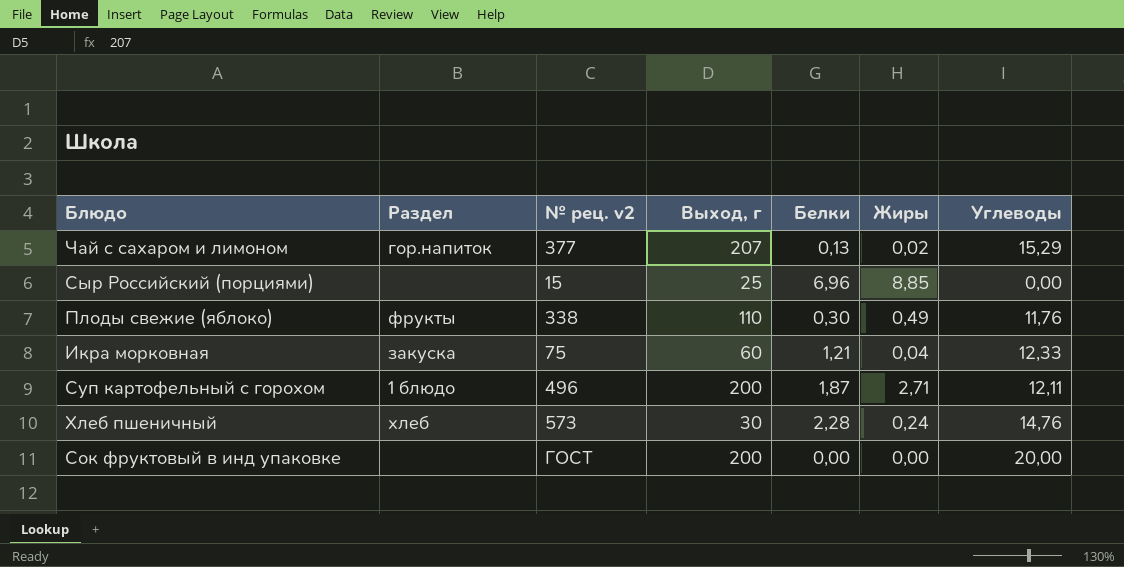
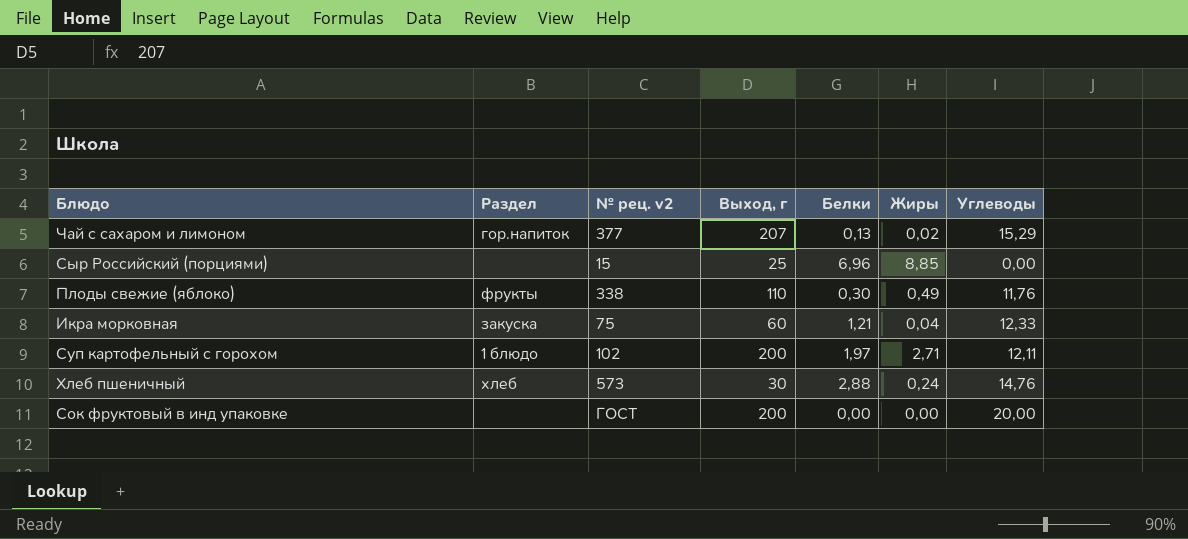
Суп картофельный с горохом | № рец. v2: 496 -> 102
Суп картофельный с горохом | Белки: 1,87 -> 1,97
Хлеб пшеничный | Белки: 2,28 -> 2,88

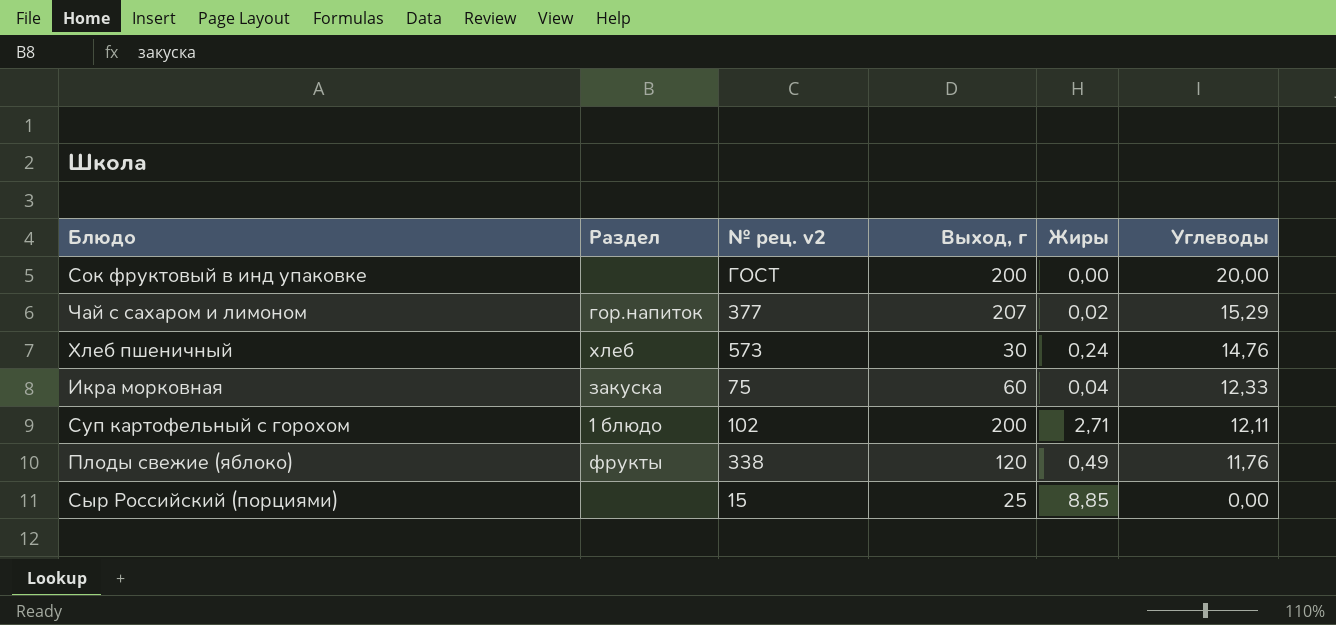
row order: none -> Углеводы descending
column Белки | position: 5 -> none
Плоды свежие (яблоко) | Выход, г: 110 -> 120

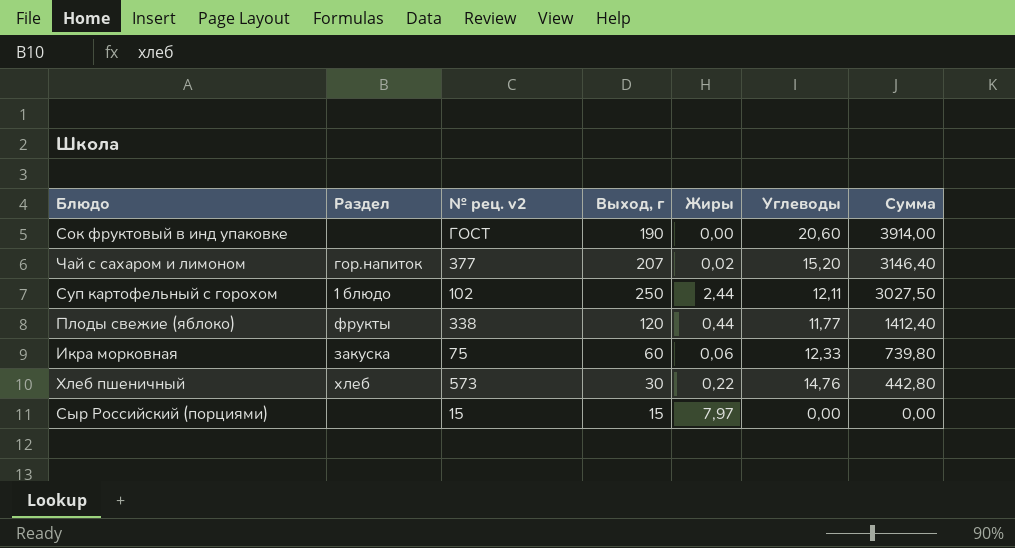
row order: Углеводы descending -> Сумма descending
column Сумма | formula: none -> [Выход, г] * [Углеводы]
Сок фруктовый в инд упаковке | Выход, г: 200 -> 190
Сок фруктовый в инд упаковке | Углеводы: 20,00 -> 20,60
Чай с сахаром и лимоном | Углеводы: 15,29 -> 15,20
Суп картофельный с горохом | Выход, г: 200 -> 250
Суп картофельный с горохом | Жиры: 2,71 -> 2,44
Плоды свежие (яблоко) | Жиры: 0,49 -> 0,44
Плоды свежие (яблоко) | Углеводы: 11,76 -> 11,77
Икра морковная | Жиры: 0,04 -> 0,06
Хлеб пшеничный | Жиры: 0,24 -> 0,22
Сыр Российский (порциями) | Выход, г: 25 -> 15
Сыр Российский (порциями) | Жиры: 8,85 -> 7,97

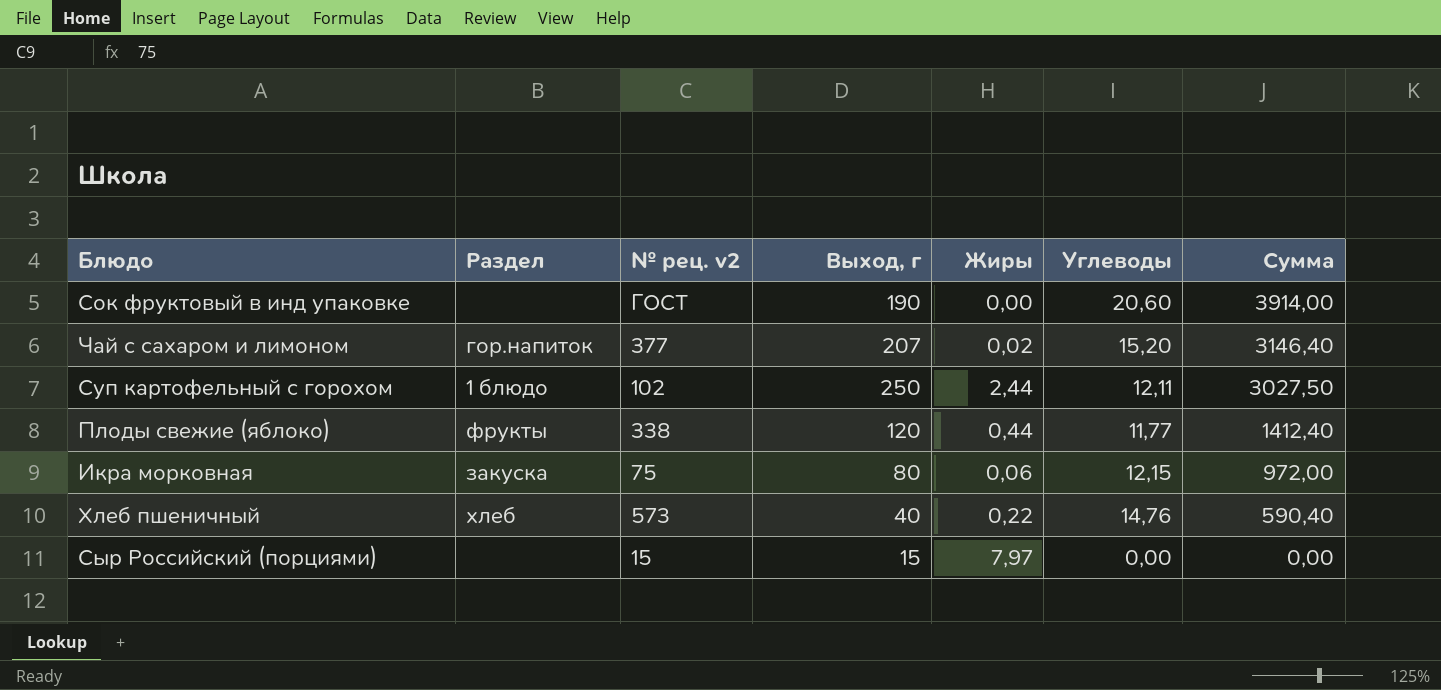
Икра морковная | Выход, г: 60 -> 80
Икра морковная | Углеводы: 12,33 -> 12,15
Икра морковная | Сумма: 739,80 -> 972,00
Хлеб пшеничный | Выход, г: 30 -> 40
Хлеб пшеничный | Сумма: 442,80 -> 590,40

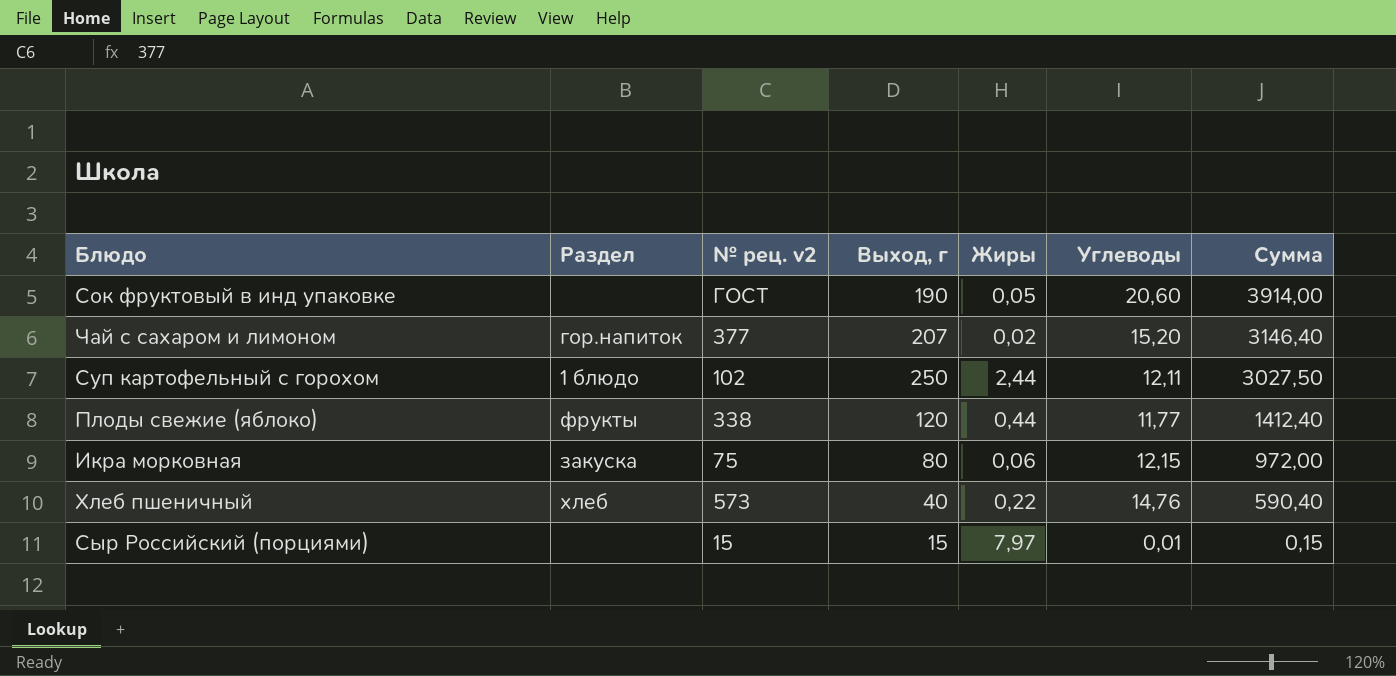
Сок фруктовый в инд упаковке | Жиры: 0,00 -> 0,05
Сыр Российский (порциями) | Углеводы: 0,00 -> 0,01
Сыр Российский (порциями) | Сумма: 0,00 -> 0,15

